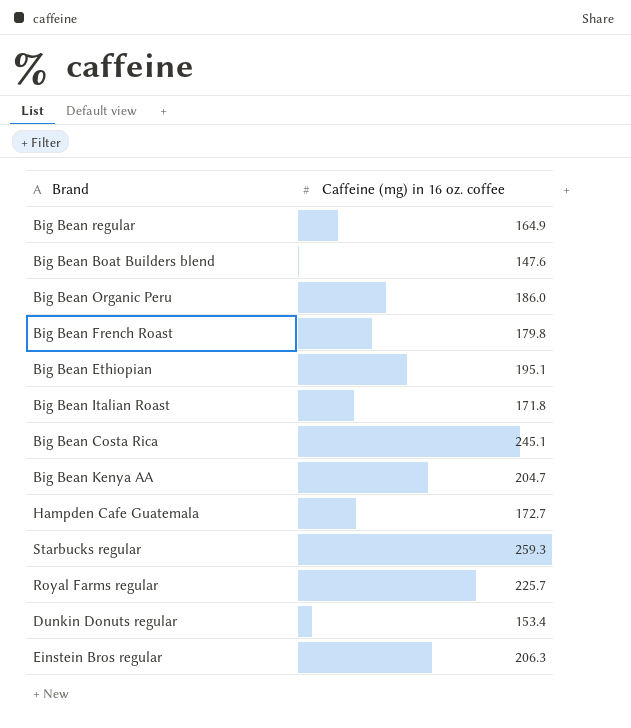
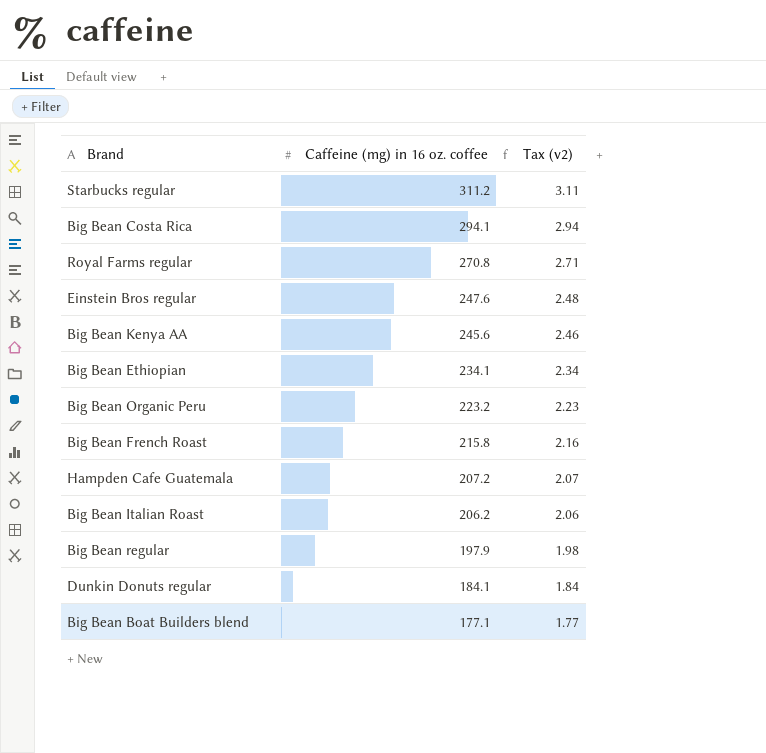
row order: none -> Caffeine (mg) in 16 oz. coffee descending
column Tax (v2) | formula: none -> [Caffeine (mg) in 16 oz. coffee] * 0.01
Starbucks regular | Caffeine (mg) in 16 oz. coffee: 259.3 -> 311.2
Big Bean Costa Rica | Caffeine (mg) in 16 oz. coffee: 245.1 -> 294.1
Royal Farms regular | Caffeine (mg) in 16 oz. coffee: 225.7 -> 270.8
Einstein Bros regular | Caffeine (mg) in 16 oz. coffee: 206.3 -> 247.6
Big Bean Kenya AA | Caffeine (mg) in 16 oz. coffee: 204.7 -> 245.6
Big Bean Ethiopian | Caffeine (mg) in 16 oz. coffee: 195.1 -> 234.1
Big Bean Organic Peru | Caffeine (mg) in 16 oz. coffee: 186.0 -> 223.2
Big Bean French Roast | Caffeine (mg) in 16 oz. coffee: 179.8 -> 215.8
Hampden Cafe Guatemala | Caffeine (mg) in 16 oz. coffee: 172.7 -> 207.2
Big Bean Italian Roast | Caffeine (mg) in 16 oz. coffee: 171.8 -> 206.2
Big Bean regular | Caffeine (mg) in 16 oz. coffee: 164.9 -> 197.9
Dunkin Donuts regular | Caffeine (mg) in 16 oz. coffee: 153.4 -> 184.1
Big Bean Boat Builders blend | Caffeine (mg) in 16 oz. coffee: 147.6 -> 177.1

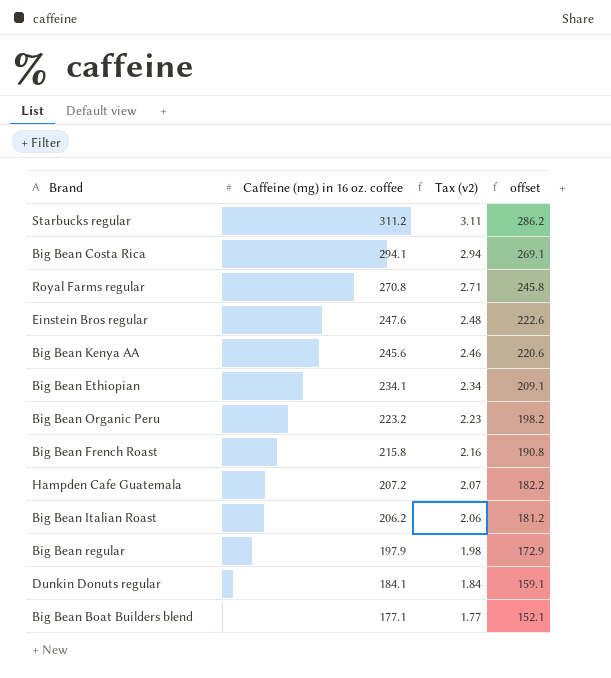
column offset | formula: none -> [Caffeine (mg) in 16 oz. coffee] - 25

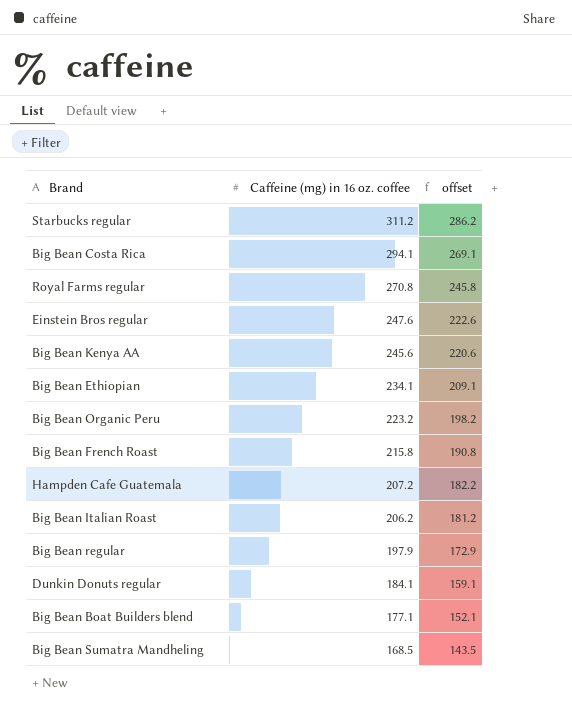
column Tax (v2) | formula: [Caffeine (mg) in 16 oz. coffee] * 0.01 -> none
row Big Bean Sumatra Mandheling: none -> 168.5 | 143.5

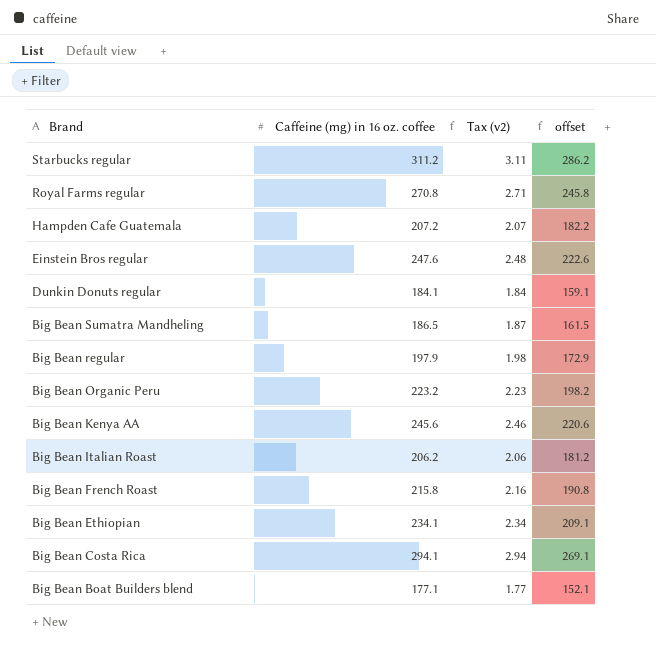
row order: Caffeine (mg) in 16 oz. coffee descending -> Brand descending
column Tax (v2) | formula: none -> [Caffeine (mg) in 16 oz. coffee] * 0.01
Big Bean Sumatra Mandheling | Caffeine (mg) in 16 oz. coffee: 168.5 -> 186.5
Big Bean Sumatra Mandheling | offset: 143.5 -> 161.5

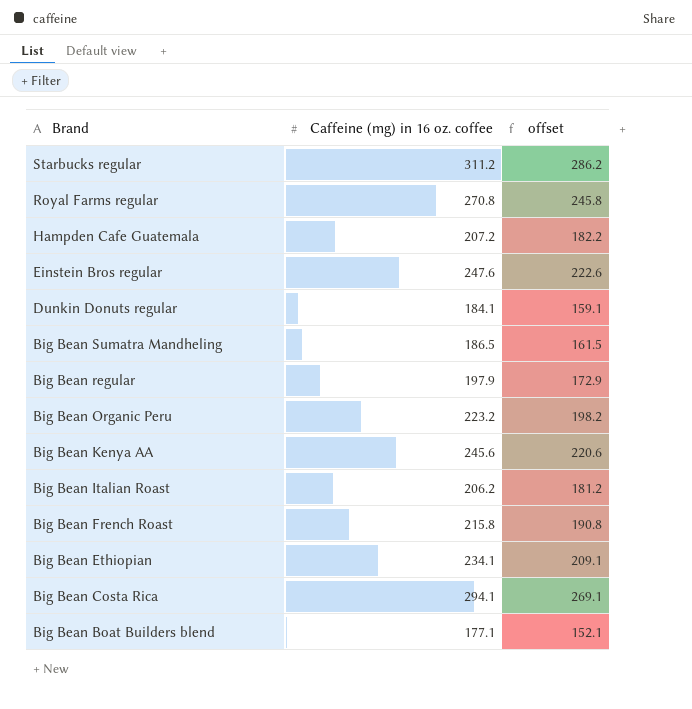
column Tax (v2) | formula: [Caffeine (mg) in 16 oz. coffee] * 0.01 -> none

